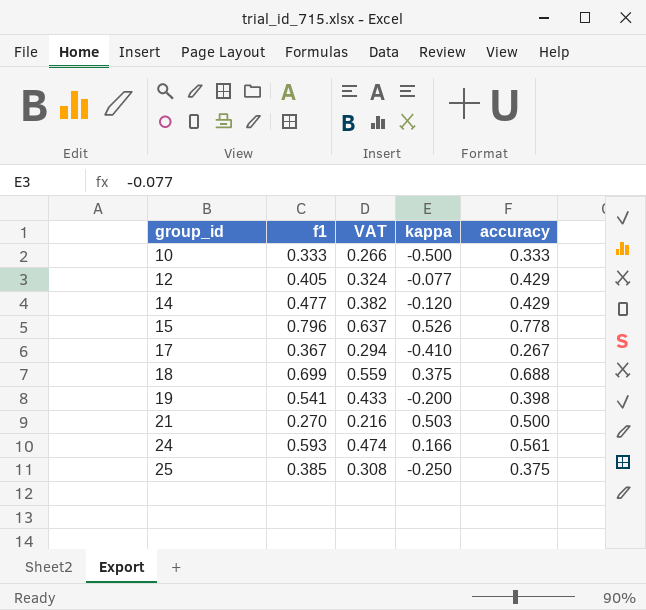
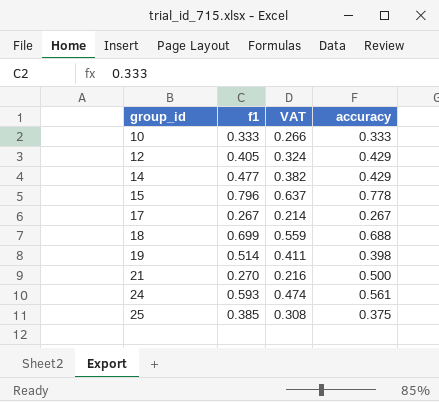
column kappa | position: 4 -> none
17 | f1: 0.367 -> 0.267
17 | VAT: 0.294 -> 0.214
19 | f1: 0.541 -> 0.514
19 | VAT: 0.433 -> 0.411

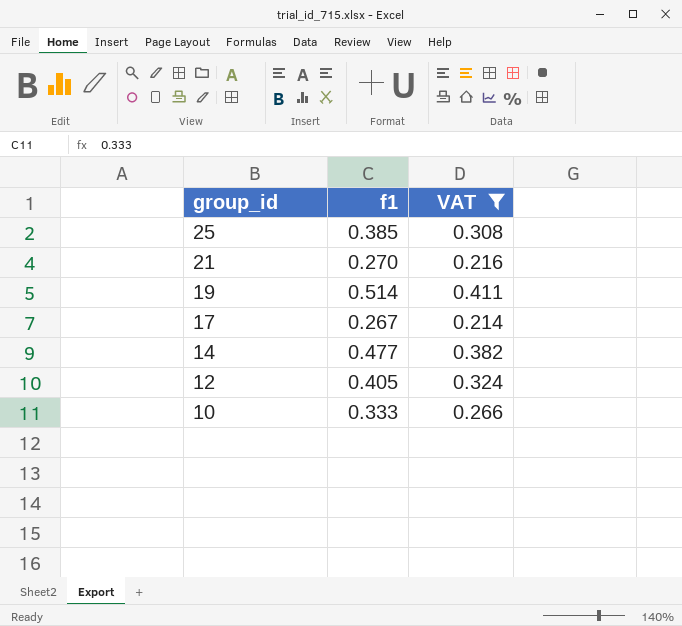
filter: none -> VAT <= 0.411
row order: group_id ascending -> group_id descending
column accuracy | position: 4 -> none

